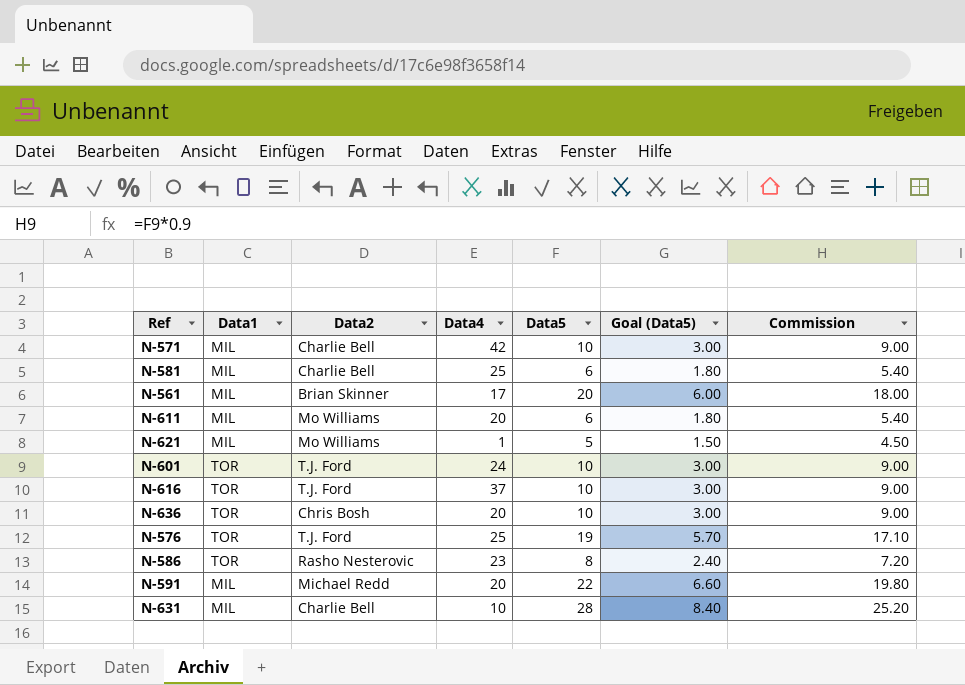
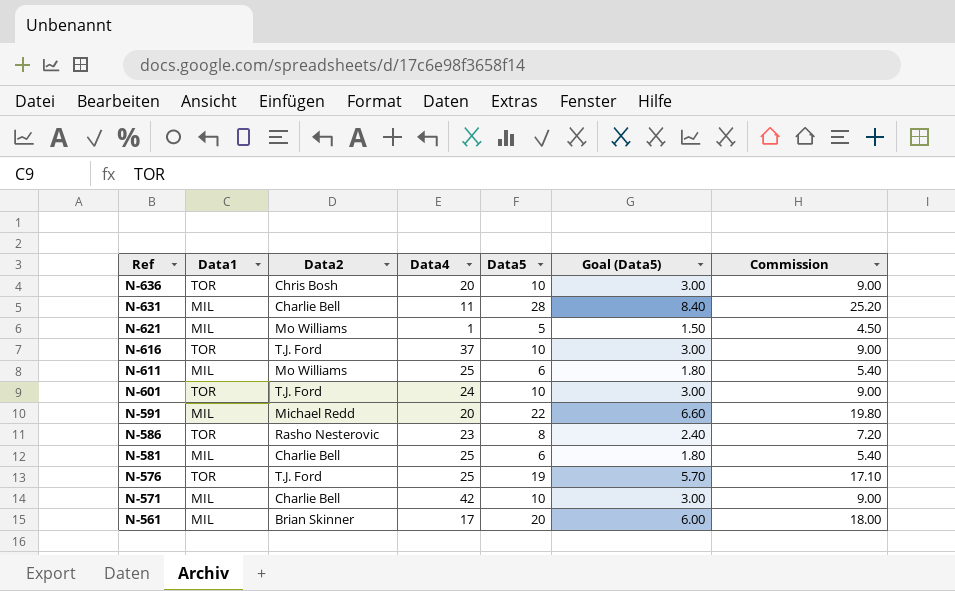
row order: none -> Ref descending
N-631 | Data4: 10 -> 11
N-611 | Data4: 20 -> 25

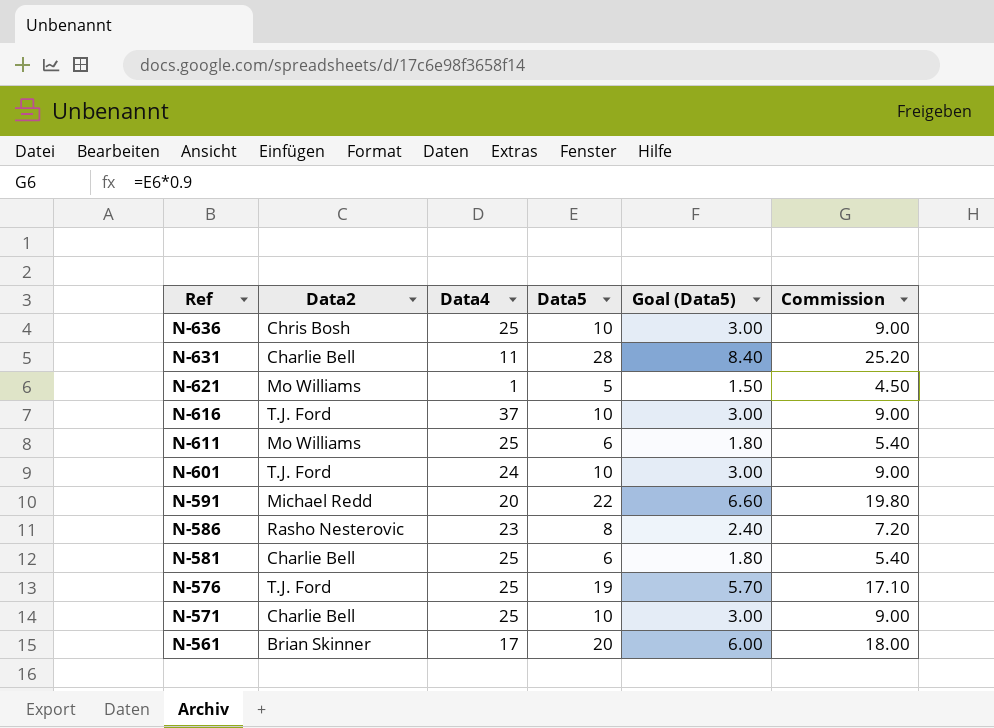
column Data1 | position: 2 -> none
N-636 | Data4: 20 -> 25
N-571 | Data4: 42 -> 25

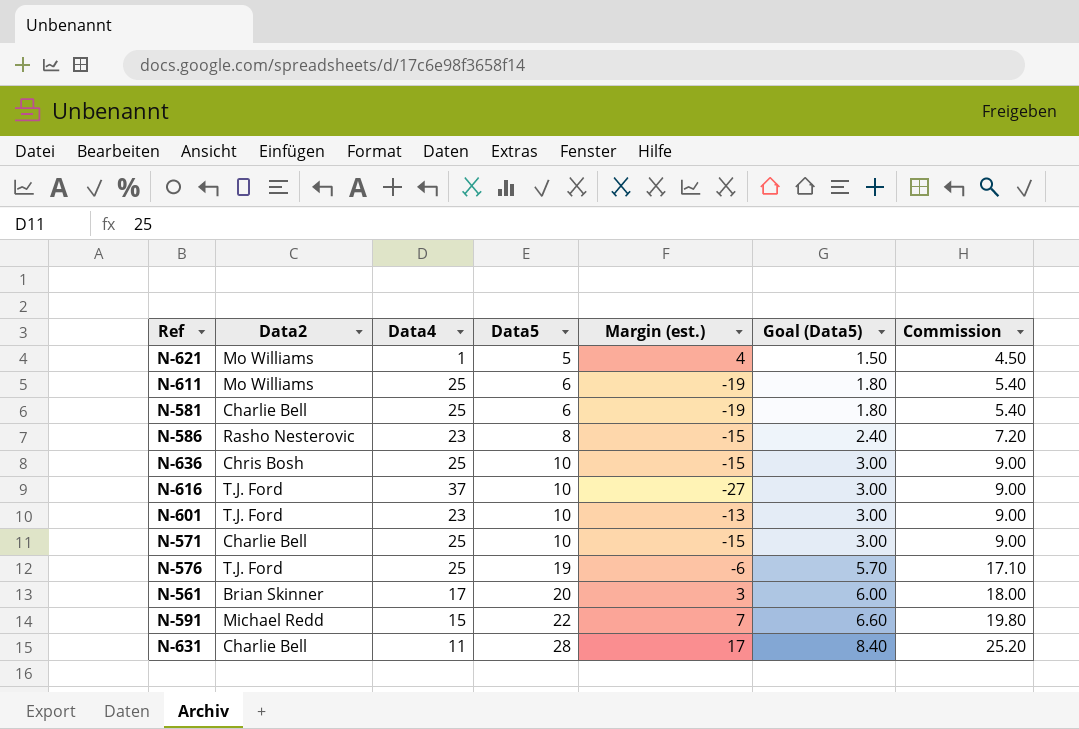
row order: Ref descending -> Data5 ascending
column Margin (est.) | formula: none -> [Data5] - [Data4]
N-601 | Data4: 24 -> 23
N-591 | Data4: 20 -> 15

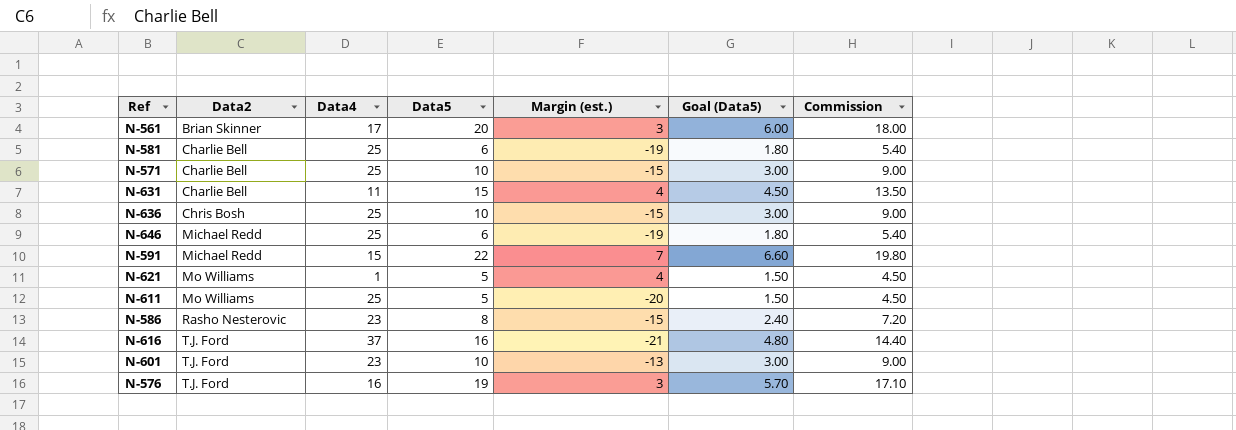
row order: Data5 ascending -> Data2 ascending
N-631 | Data5: 28 -> 15
N-631 | Margin (est.): 17 -> 4
N-631 | Goal (Data5): 8.40 -> 4.50
N-631 | Commission: 25.20 -> 13.50
row N-646: none -> Michael Redd | 25 | 6 | -19 | 1.80 | 5.40
N-611 | Data5: 6 -> 5
N-611 | Margin (est.): -19 -> -20
N-611 | Goal (Data5): 1.80 -> 1.50
N-611 | Commission: 5.40 -> 4.50
N-616 | Data5: 10 -> 16
N-616 | Margin (est.): -27 -> -21
N-616 | Goal (Data5): 3.00 -> 4.80
N-616 | Commission: 9.00 -> 14.40
N-576 | Data4: 25 -> 16
N-576 | Margin (est.): -6 -> 3

